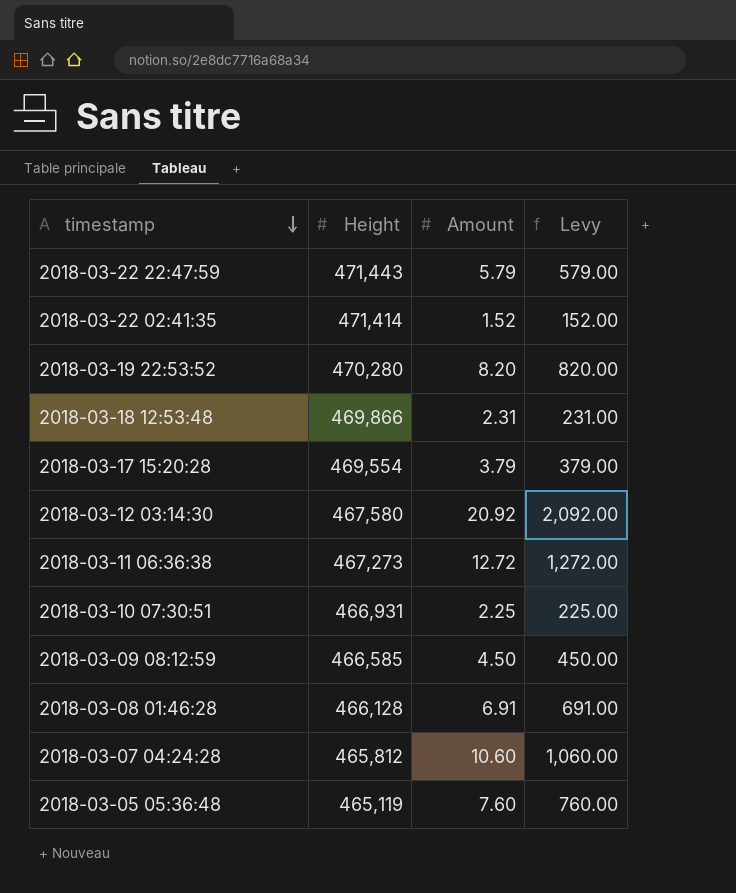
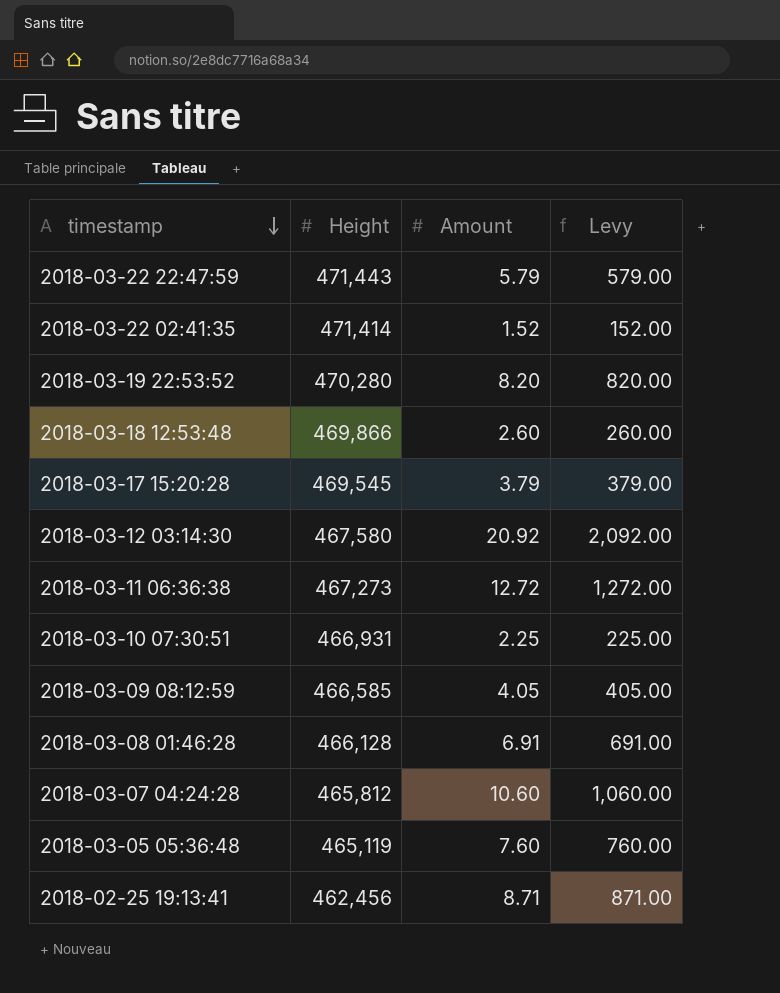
2018-03-18 12:53:48 | Amount: 2.31 -> 2.60
2018-03-18 12:53:48 | Levy: 231.00 -> 260.00
2018-03-17 15:20:28 | Height: 469,554 -> 469,545
2018-03-09 08:12:59 | Amount: 4.50 -> 4.05
2018-03-09 08:12:59 | Levy: 450.00 -> 405.00
row 2018-02-25 19:13:41: none -> 462,456 | 8.71 | 871.00

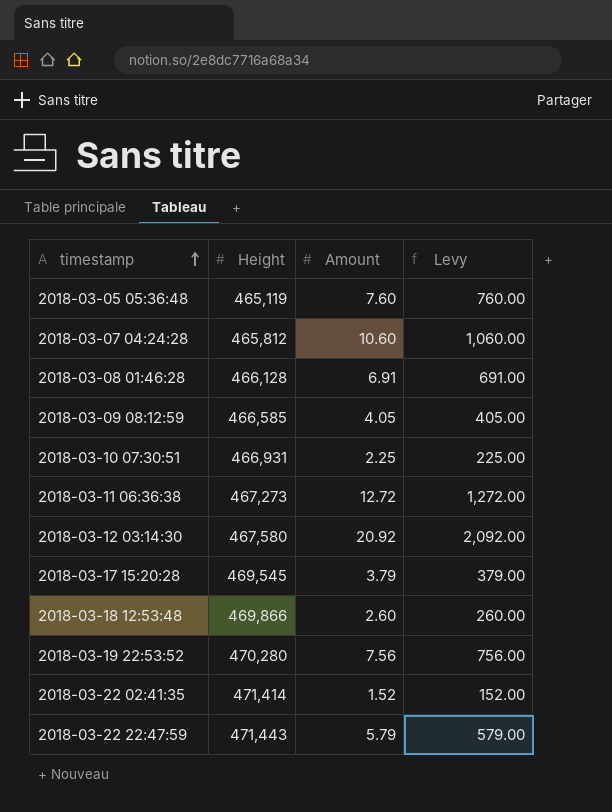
row order: timestamp descending -> timestamp ascending
row 2018-02-25 19:13:41: 462,456 | 8.71 | 871.00 -> none
2018-03-19 22:53:52 | Amount: 8.20 -> 7.56
2018-03-19 22:53:52 | Levy: 820.00 -> 756.00

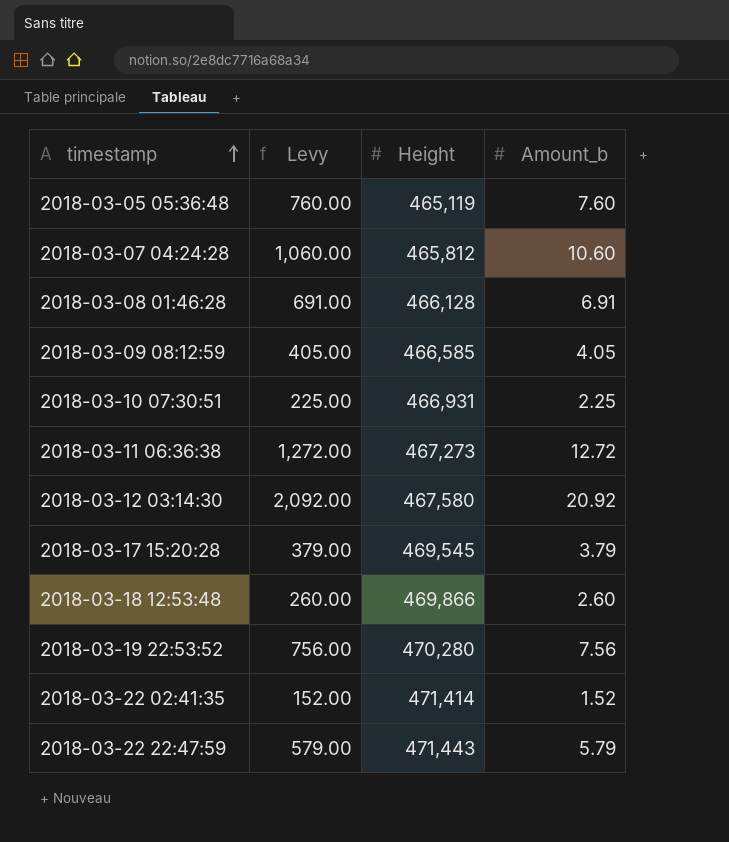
column Levy | position: 4 -> 2
column name: Amount -> Amount_b

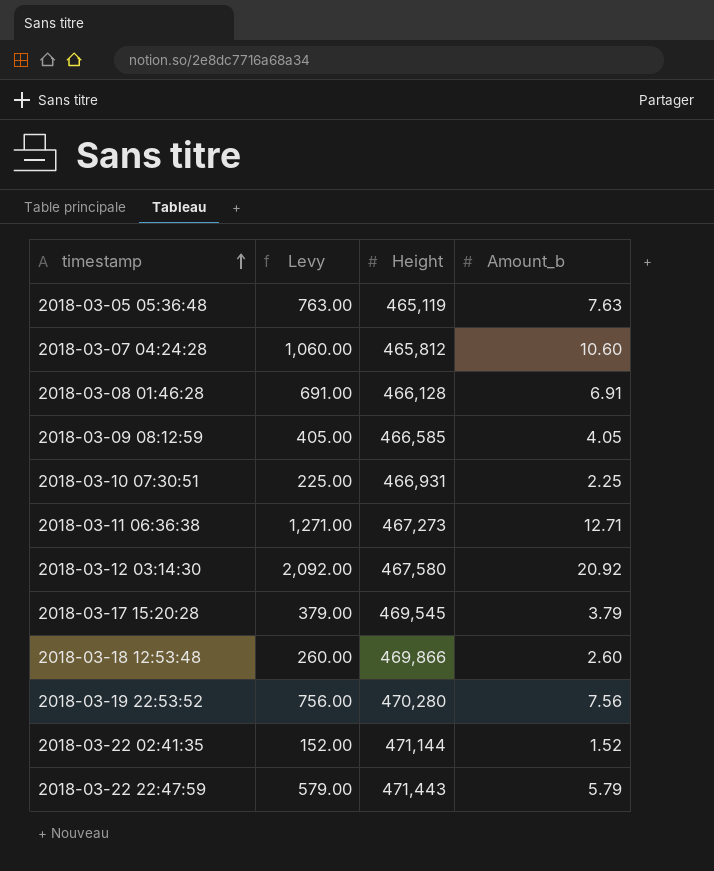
2018-03-05 05:36:48 | Levy: 760.00 -> 763.00
2018-03-05 05:36:48 | Amount_b: 7.60 -> 7.63
2018-03-11 06:36:38 | Levy: 1,272.00 -> 1,271.00
2018-03-11 06:36:38 | Amount_b: 12.72 -> 12.71
2018-03-22 02:41:35 | Height: 471,414 -> 471,144

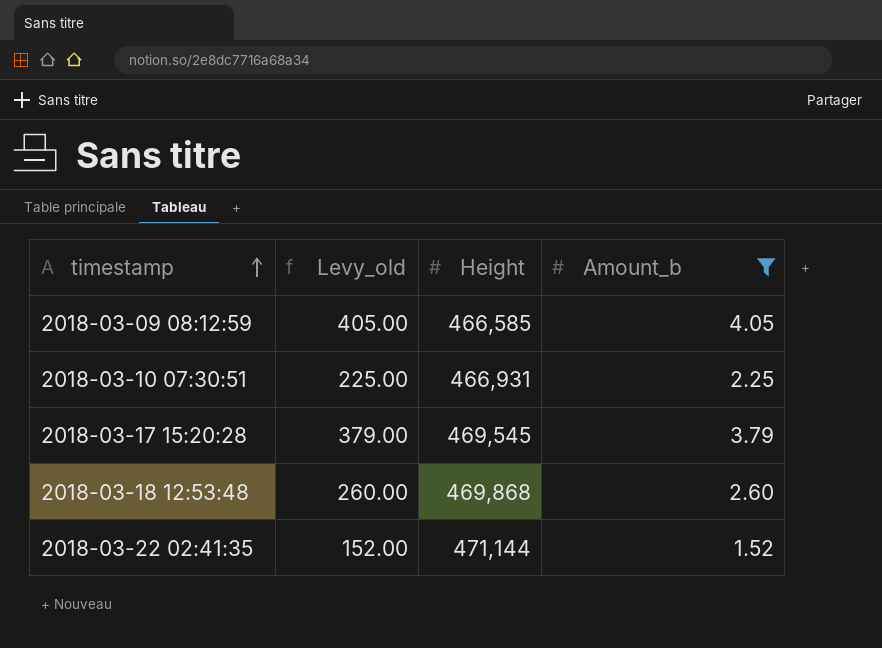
filter: none -> Amount_b <= 4.05
column name: Levy -> Levy_old
2018-03-18 12:53:48 | Height: 469,866 -> 469,868

